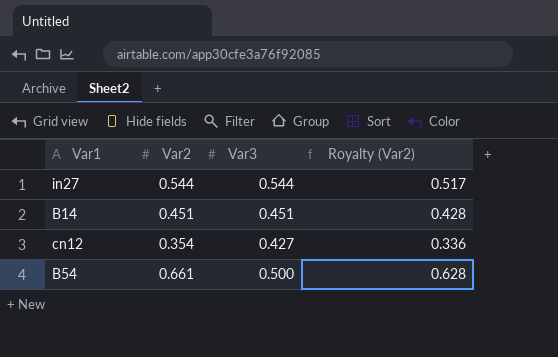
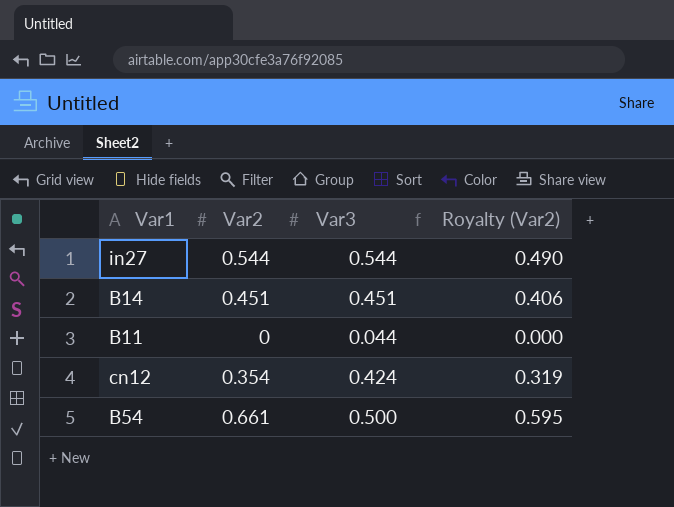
column Royalty (Var2) | formula: [Var2] * 0.95 -> [Var2] * 0.9
row B11: none -> 0 | 0.044 | 0.000
cn12 | Var3: 0.427 -> 0.424

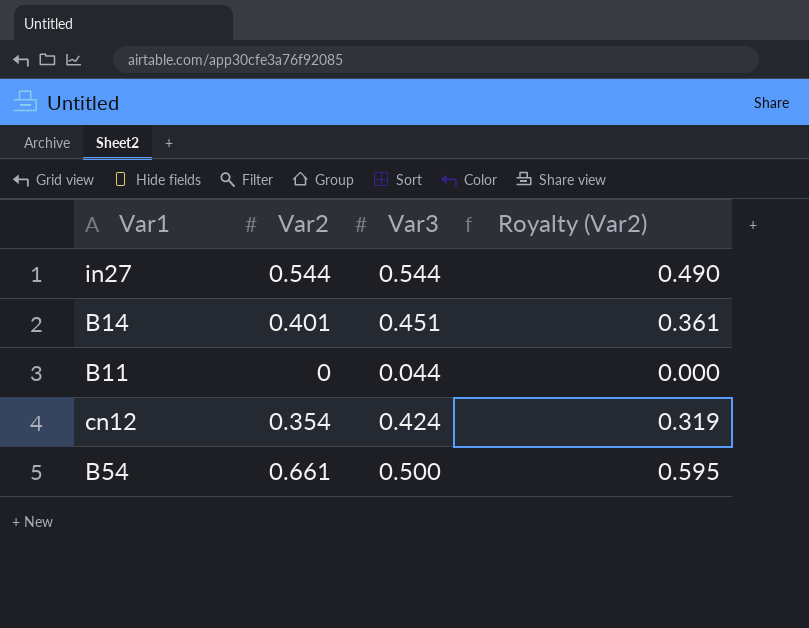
B14 | Var2: 0.451 -> 0.401
B14 | Royalty (Var2): 0.406 -> 0.361

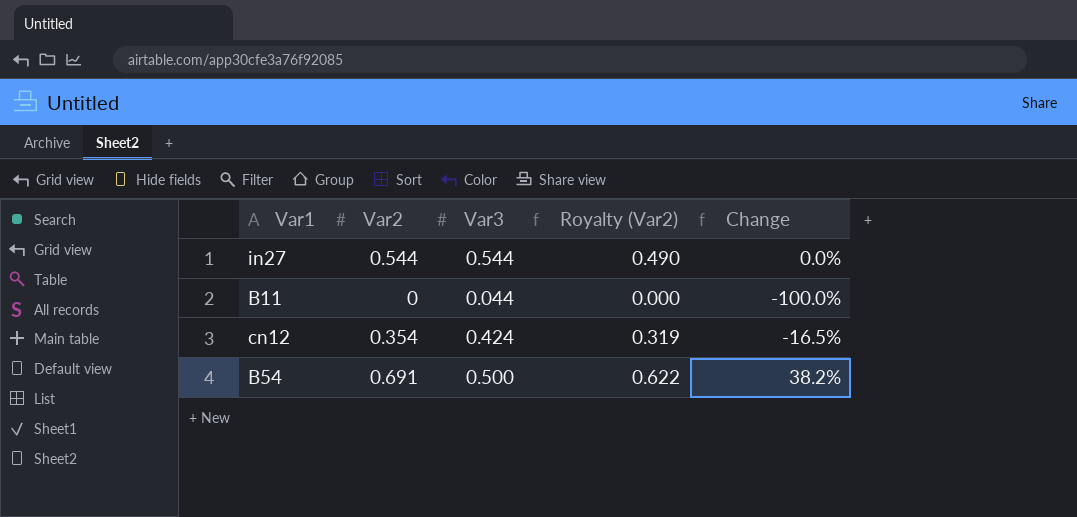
column Change | formula: none -> ([Var2] - [Var3]) / [Var3]
row B14: 0.401 | 0.451 | 0.361 -> none
B54 | Var2: 0.661 -> 0.691
B54 | Royalty (Var2): 0.595 -> 0.622

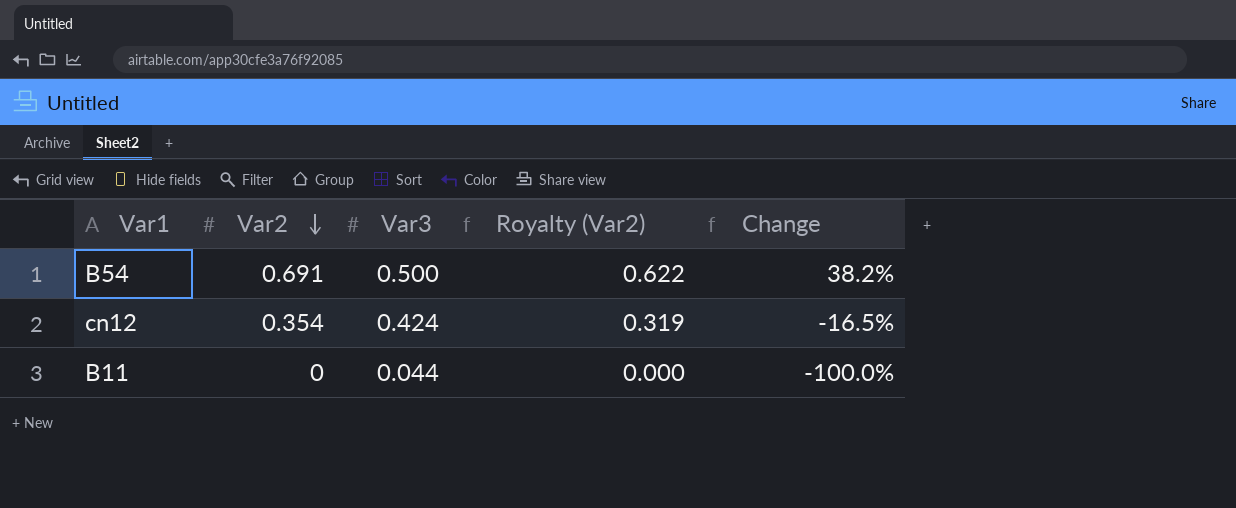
row order: none -> Var2 descending
row in27: 0.544 | 0.544 | 0.490 | 0.0% -> none

